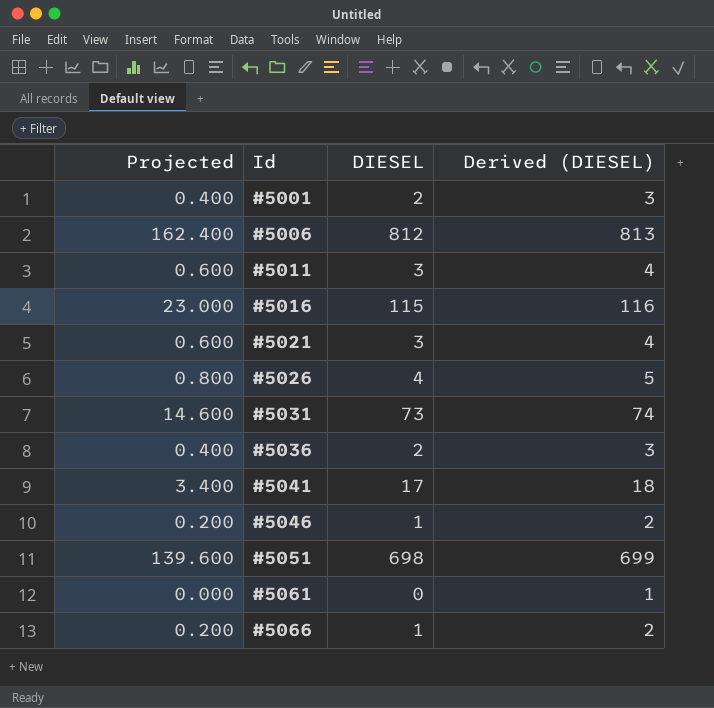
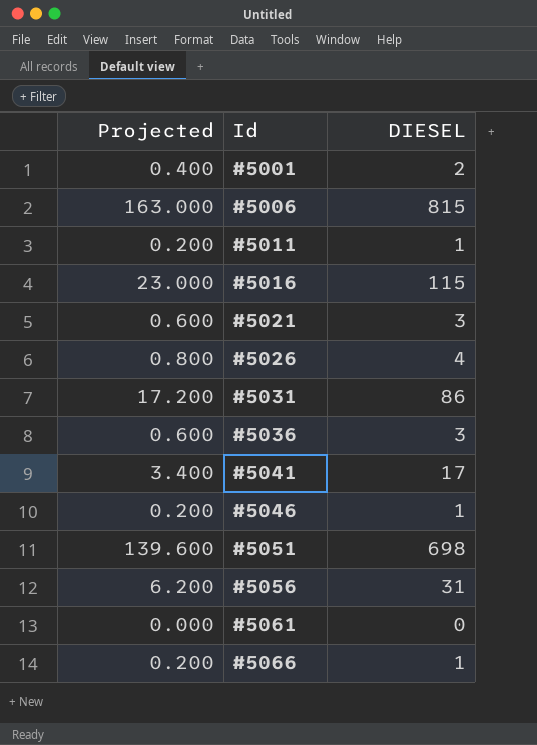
column Derived (DIESEL) | formula: [DIESEL] + 1 -> none
#5006 | Projected: 162.400 -> 163.000
#5006 | DIESEL: 812 -> 815
#5011 | Projected: 0.600 -> 0.200
#5011 | DIESEL: 3 -> 1
#5031 | Projected: 14.600 -> 17.200
#5031 | DIESEL: 73 -> 86
#5036 | Projected: 0.400 -> 0.600
#5036 | DIESEL: 2 -> 3
row #5056: none -> 6.200 | 31

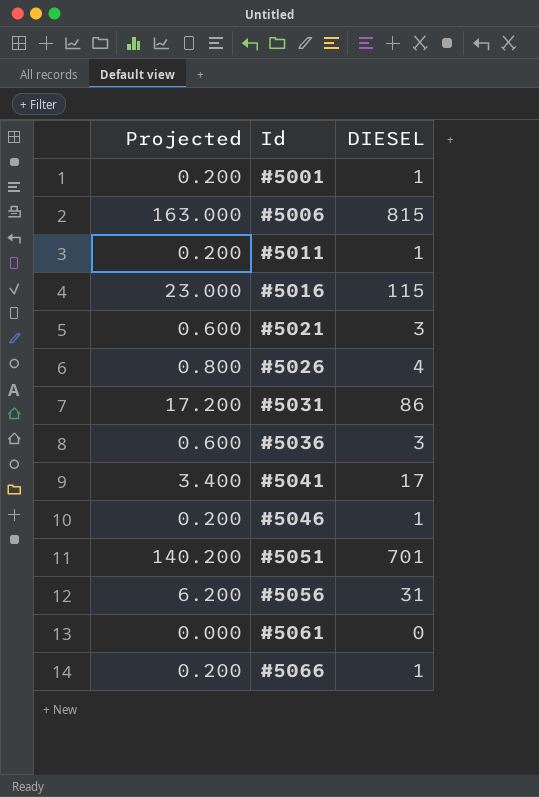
#5001 | Projected: 0.400 -> 0.200
#5001 | DIESEL: 2 -> 1
#5051 | Projected: 139.600 -> 140.200
#5051 | DIESEL: 698 -> 701

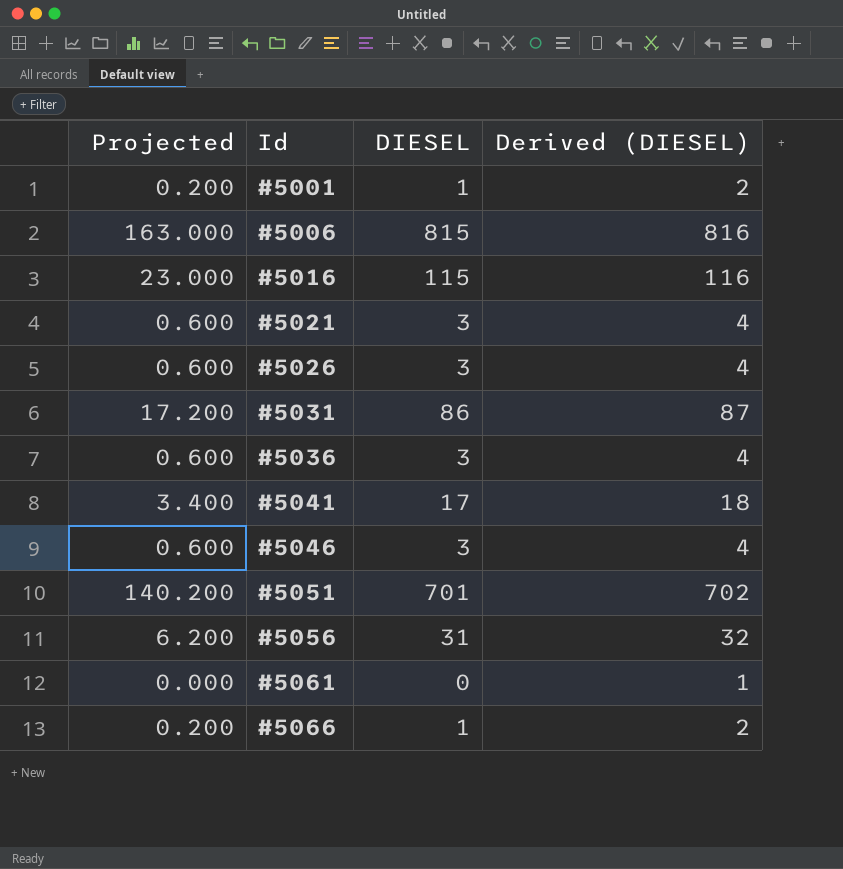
column Derived (DIESEL) | formula: none -> [DIESEL] + 1
row #5011: 0.200 | 1 -> none
#5026 | Projected: 0.800 -> 0.600
#5026 | DIESEL: 4 -> 3
#5046 | Projected: 0.200 -> 0.600
#5046 | DIESEL: 1 -> 3

